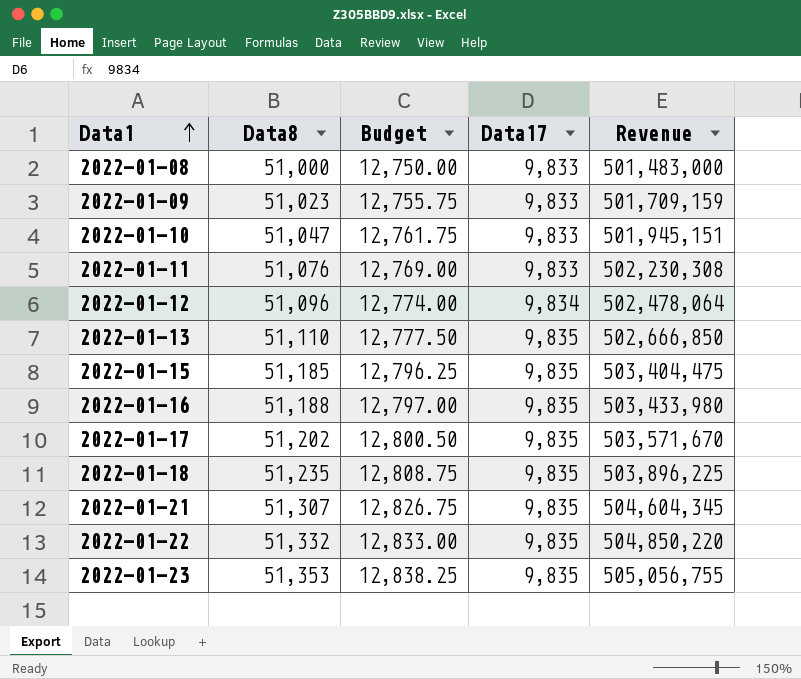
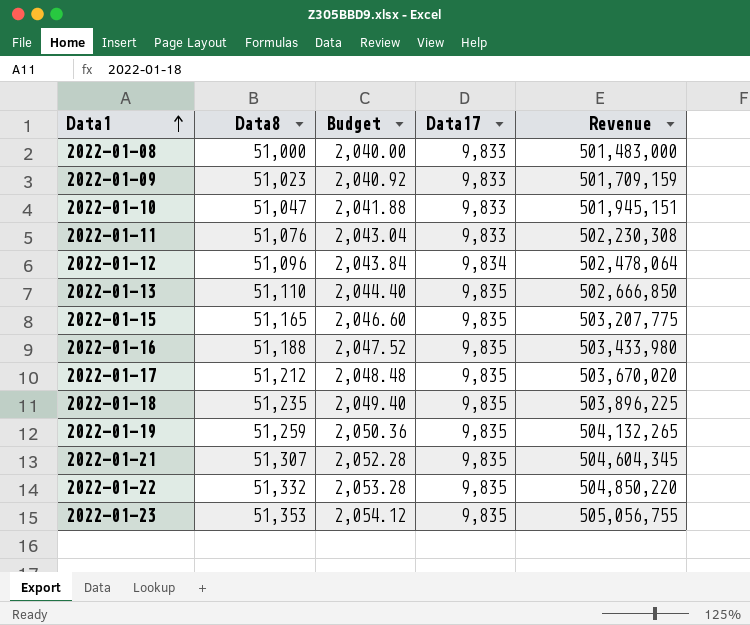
column Budget | formula: [Data8] * 0.25 -> [Data8] * 0.04
2022-01-15 | Data8: 51,185 -> 51,165
2022-01-15 | Revenue: 503,404,475 -> 503,207,775
2022-01-17 | Data8: 51,202 -> 51,212
2022-01-17 | Revenue: 503,571,670 -> 503,670,020
row 2022-01-19: none -> 51,259 | 2,050.36 | 9,835 | 504,132,265

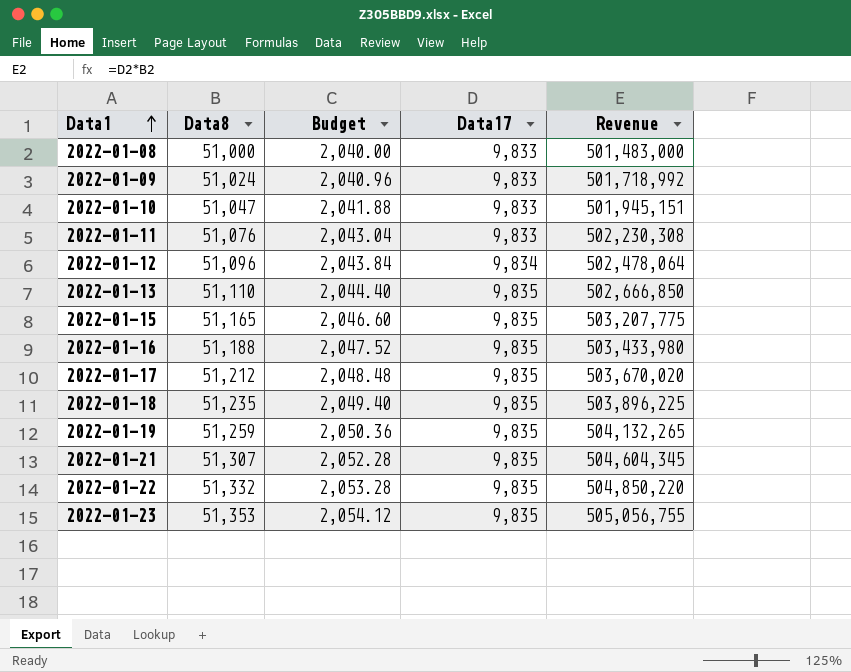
2022-01-09 | Data8: 51,023 -> 51,024
2022-01-09 | Budget: 2,040.92 -> 2,040.96
2022-01-09 | Revenue: 501,709,159 -> 501,718,992

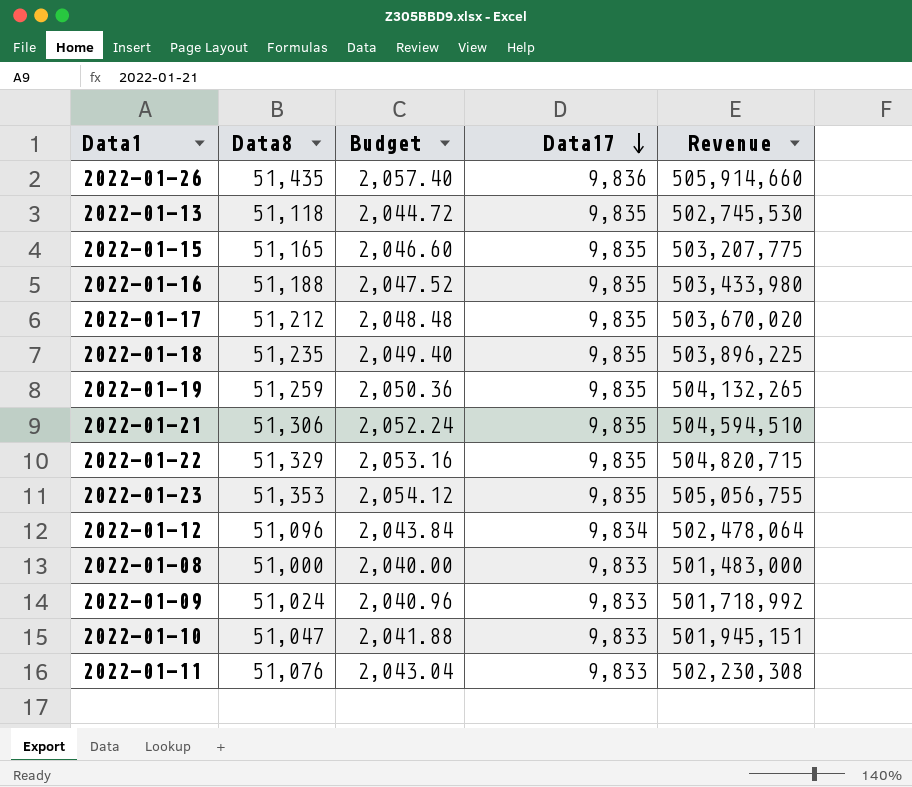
row order: Data1 ascending -> Data17 descending
row 2022-01-26: none -> 51,435 | 2,057.40 | 9,836 | 505,914,660
2022-01-13 | Data8: 51,110 -> 51,118
2022-01-13 | Budget: 2,044.40 -> 2,044.72
2022-01-13 | Revenue: 502,666,850 -> 502,745,530
2022-01-21 | Data8: 51,307 -> 51,306
2022-01-21 | Budget: 2,052.28 -> 2,052.24
2022-01-21 | Revenue: 504,604,345 -> 504,594,510
2022-01-22 | Data8: 51,332 -> 51,329
2022-01-22 | Budget: 2,053.28 -> 2,053.16
2022-01-22 | Revenue: 504,850,220 -> 504,820,715

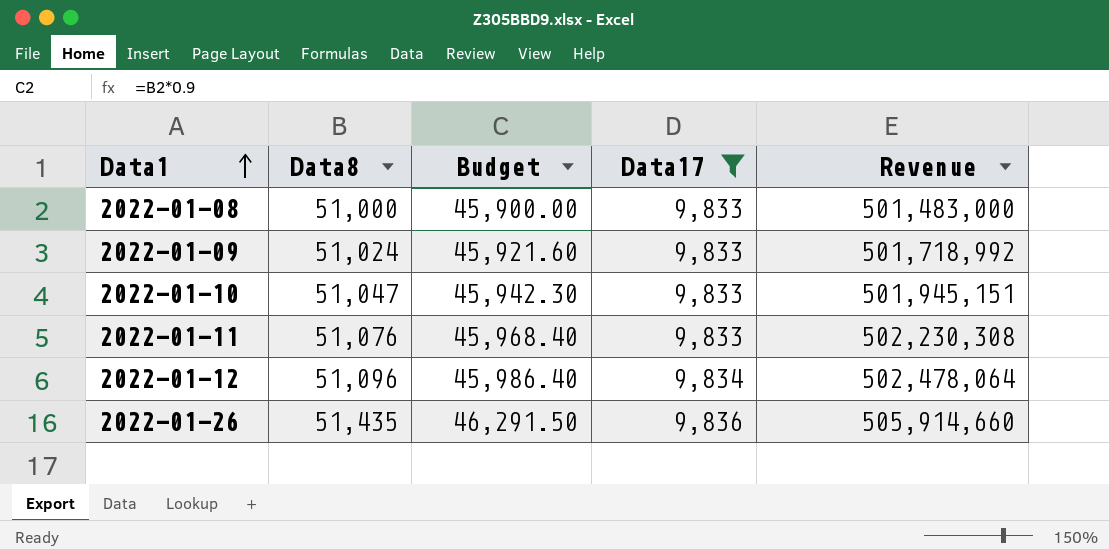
filter: none -> Data17 != 9,835
row order: Data17 descending -> Data1 ascending
column Budget | formula: [Data8] * 0.04 -> [Data8] * 0.9

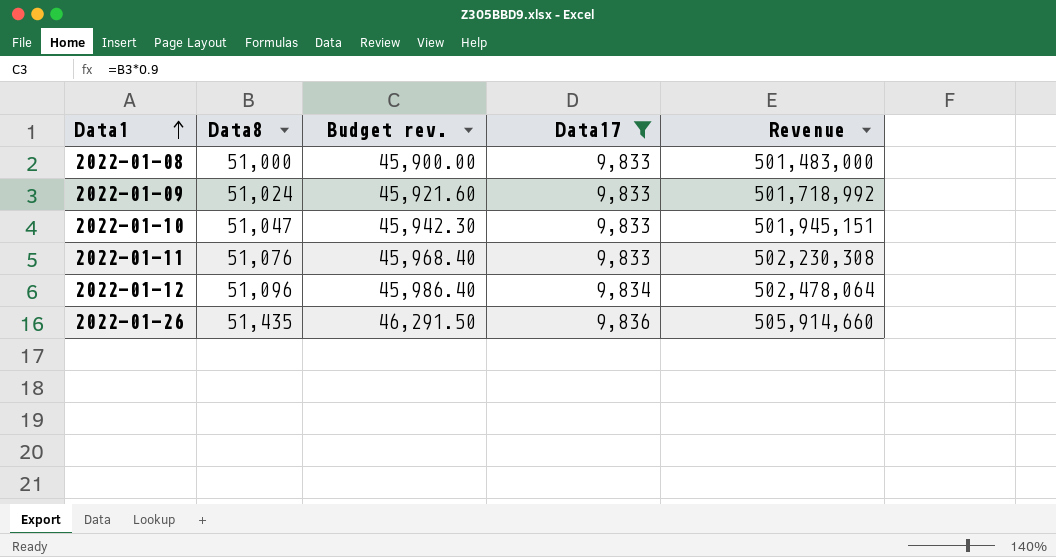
column name: Budget -> Budget rev.

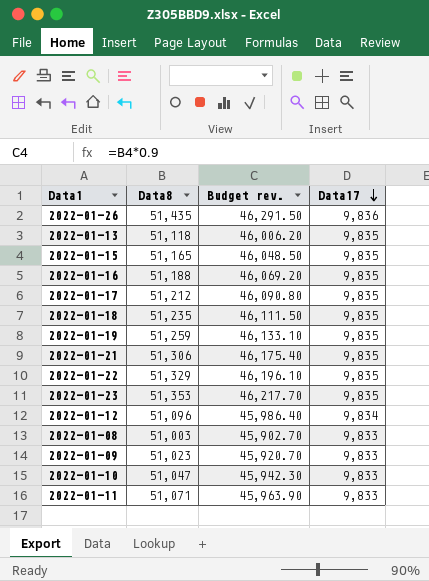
filter: Data17 != 9,835 -> none
row order: Data1 ascending -> Data17 descending
column Revenue | formula: [Data8] * [Data17] -> none
2022-01-08 | Data8: 51,000 -> 51,003
2022-01-08 | Budget rev.: 45,900.00 -> 45,902.70
2022-01-09 | Data8: 51,024 -> 51,023
2022-01-09 | Budget rev.: 45,921.60 -> 45,920.70
2022-01-11 | Data8: 51,076 -> 51,071
2022-01-11 | Budget rev.: 45,968.40 -> 45,963.90

